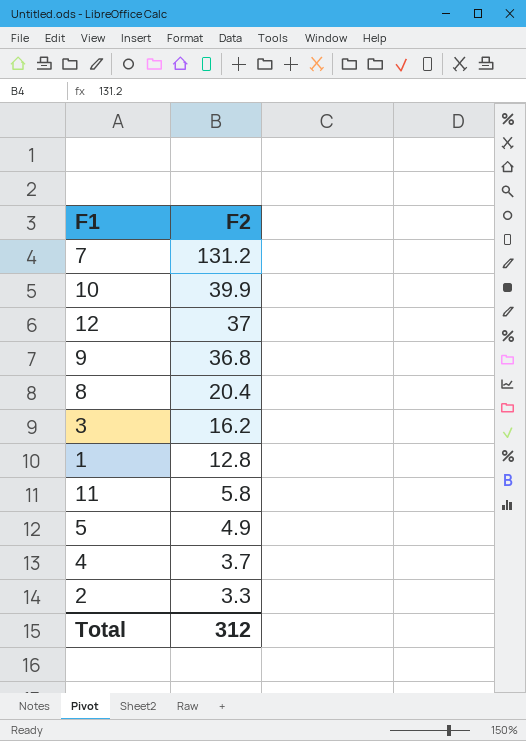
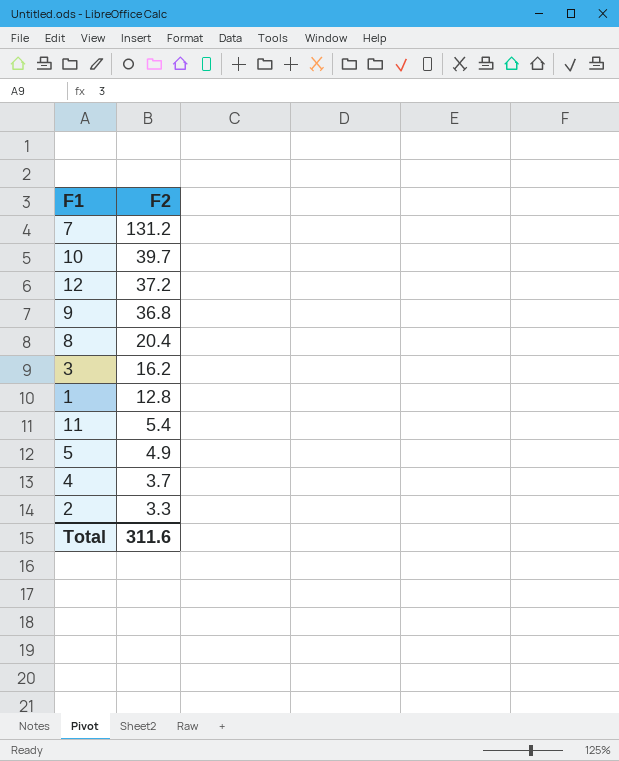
10 | F2: 39.9 -> 39.7
12 | F2: 37 -> 37.2
11 | F2: 5.8 -> 5.4
Total | F2: 312 -> 311.6

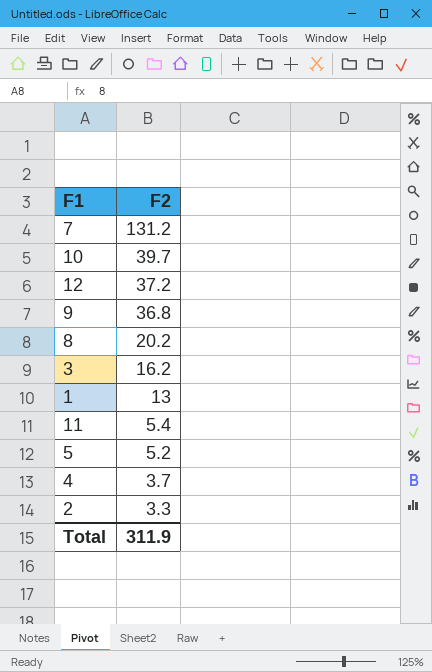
8 | F2: 20.4 -> 20.2
1 | F2: 12.8 -> 13
5 | F2: 4.9 -> 5.2
Total | F2: 311.6 -> 311.9

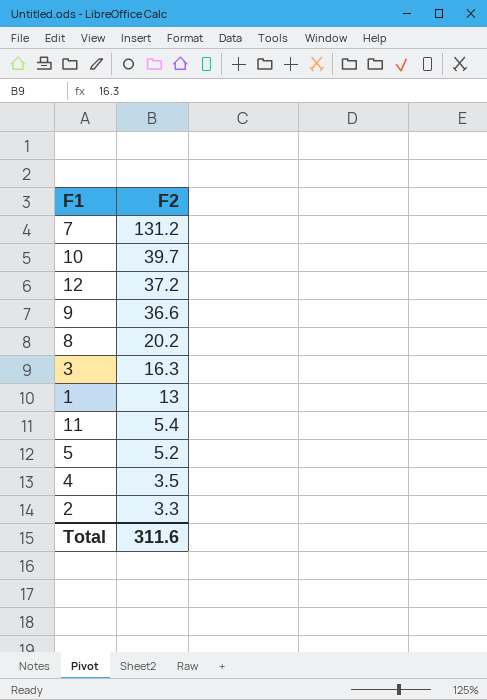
9 | F2: 36.8 -> 36.6
3 | F2: 16.2 -> 16.3
4 | F2: 3.7 -> 3.5
Total | F2: 311.9 -> 311.6

